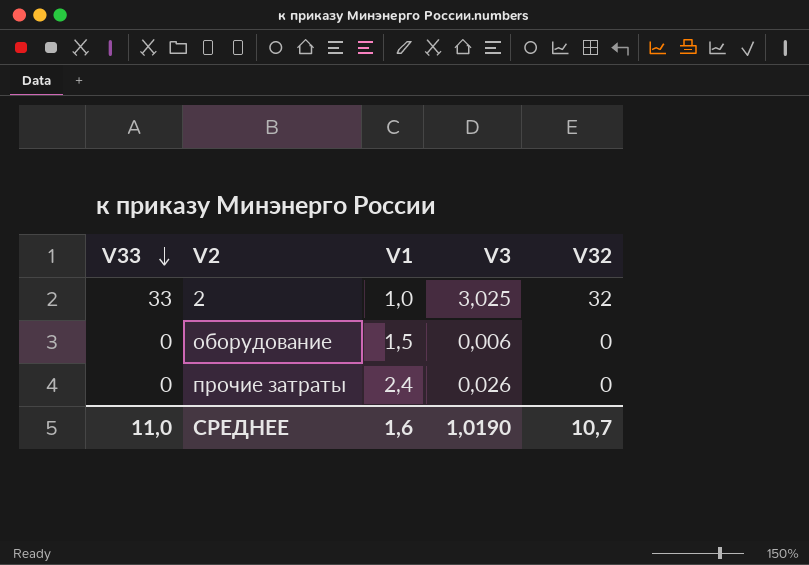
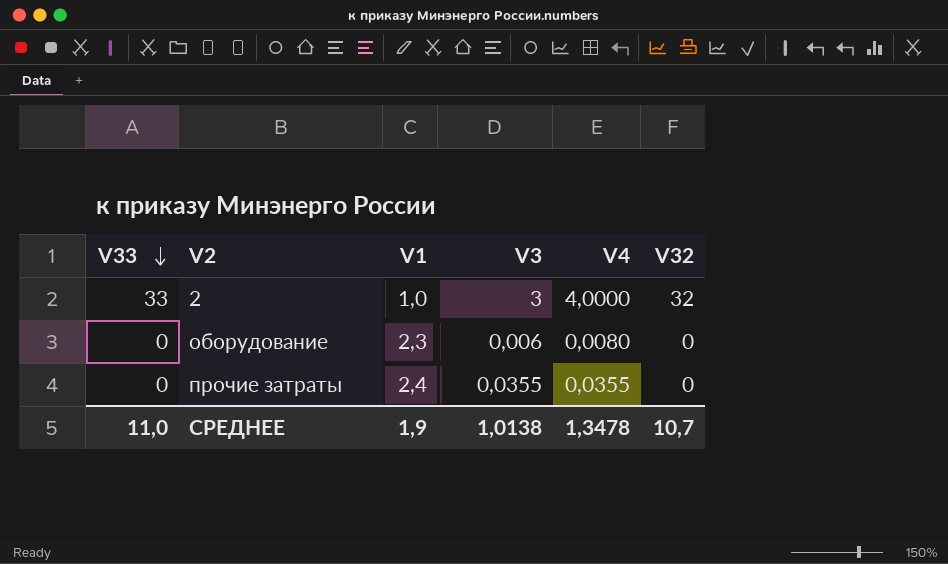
column V4 | position: none -> 5
2 | V3: 3,025 -> 3
оборудование | V1: 1,5 -> 2,3
прочие затраты | V3: 0,026 -> 0,0355
СРЕДНЕЕ | V1: 1,6 -> 1,9
СРЕДНЕЕ | V3: 1,0190 -> 1,0138

